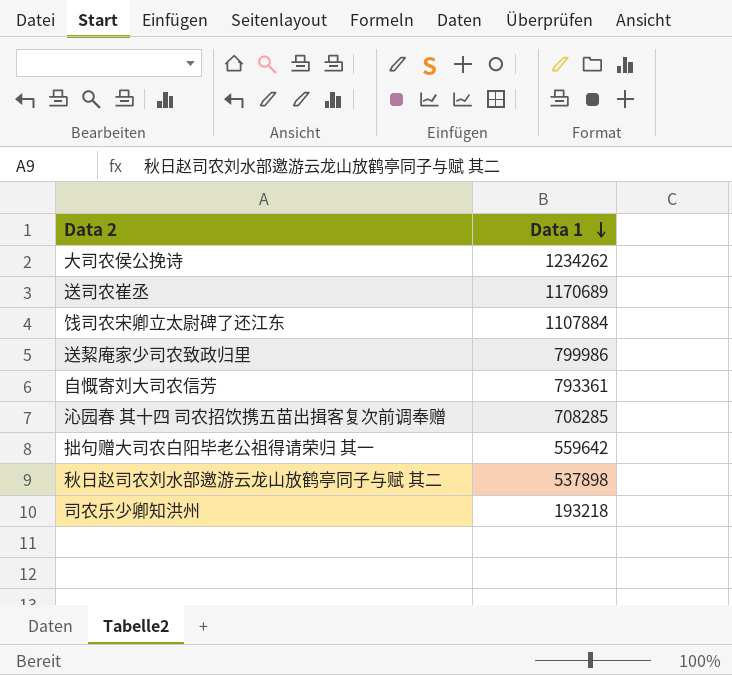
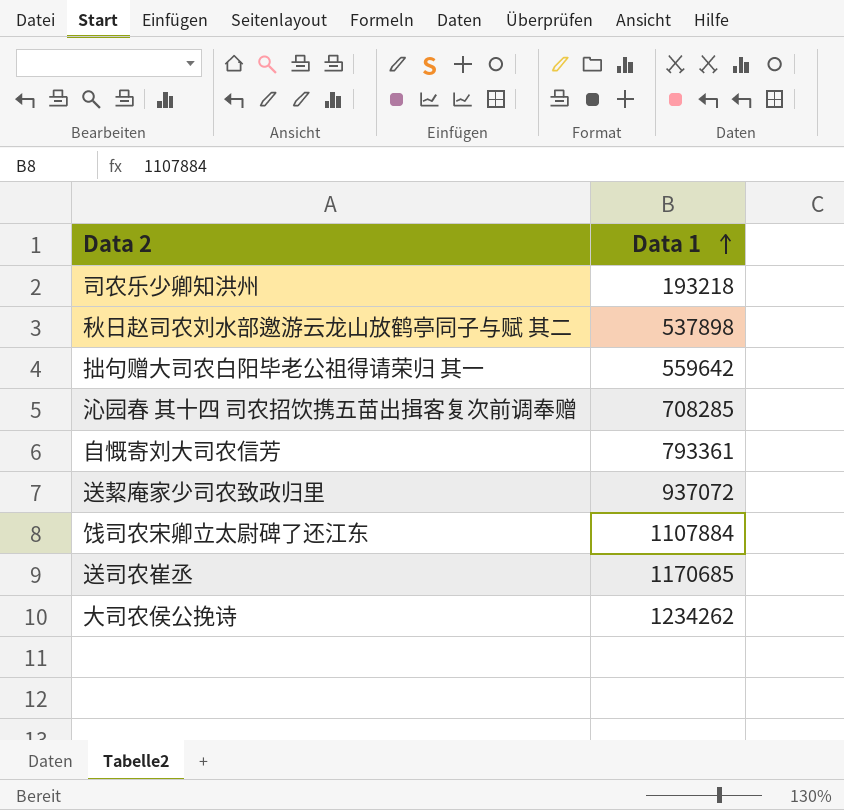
row order: Data 1 descending -> Data 1 ascending
送絜庵家少司农致政归里 | Data 1: 799986 -> 937072
送司农崔丞 | Data 1: 1170689 -> 1170685

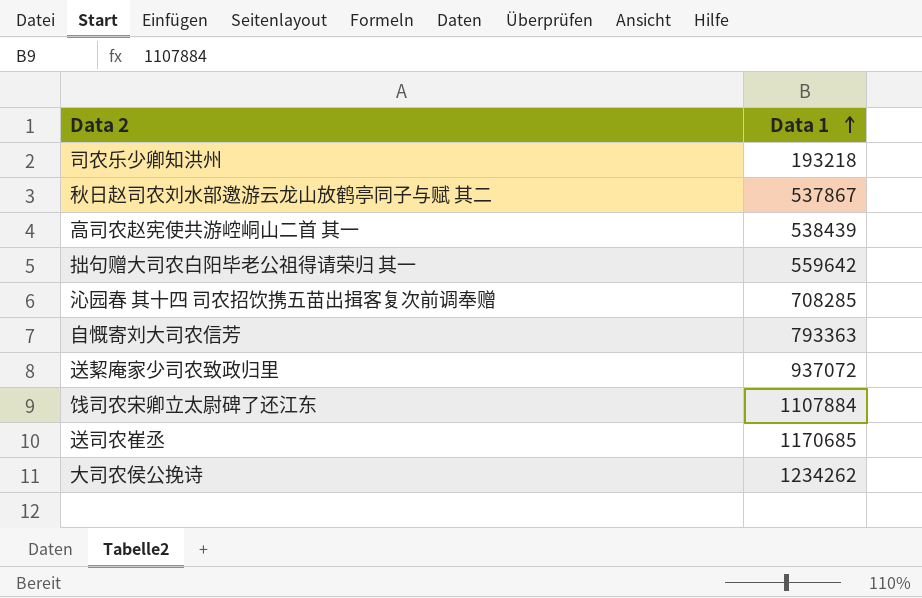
秋日赵司农刘水部邀游云龙山放鹤亭同子与赋 其二 | Data 1: 537898 -> 537867
row 高司农赵宪使共游崆峒山二首 其一: none -> 538439
自慨寄刘大司农信芳 | Data 1: 793361 -> 793363

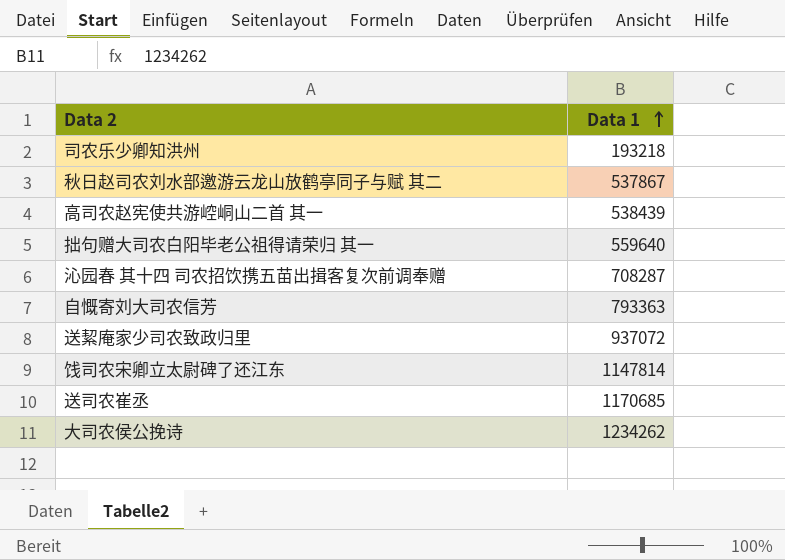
拙句赠大司农白阳毕老公祖得请荣归 其一 | Data 1: 559642 -> 559640
沁园春 其十四 司农招饮携五苗出揖客复次前调奉赠 | Data 1: 708285 -> 708287
饯司农宋卿立太尉碑了还江东 | Data 1: 1107884 -> 1147814

